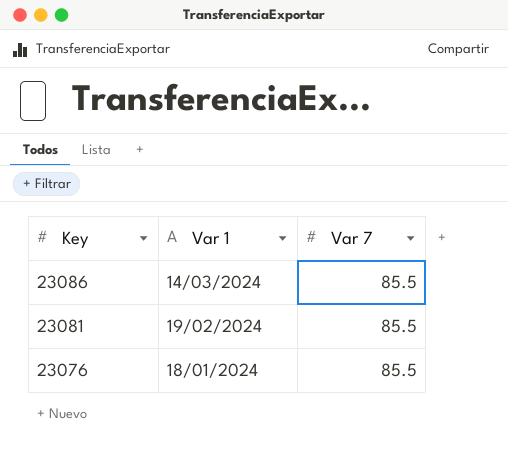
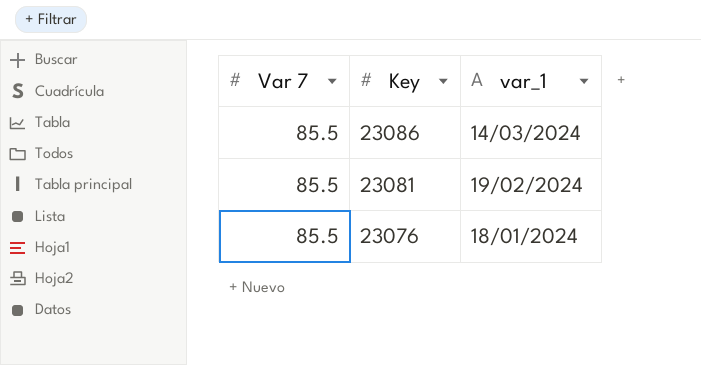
column Var 7 | position: 3 -> 1
column name: Var 1 -> var_1

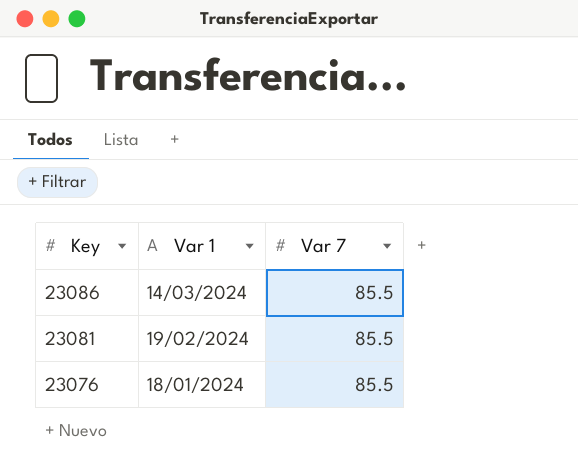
column name: var_1 -> Var 1
column Var 7 | position: 1 -> 3

